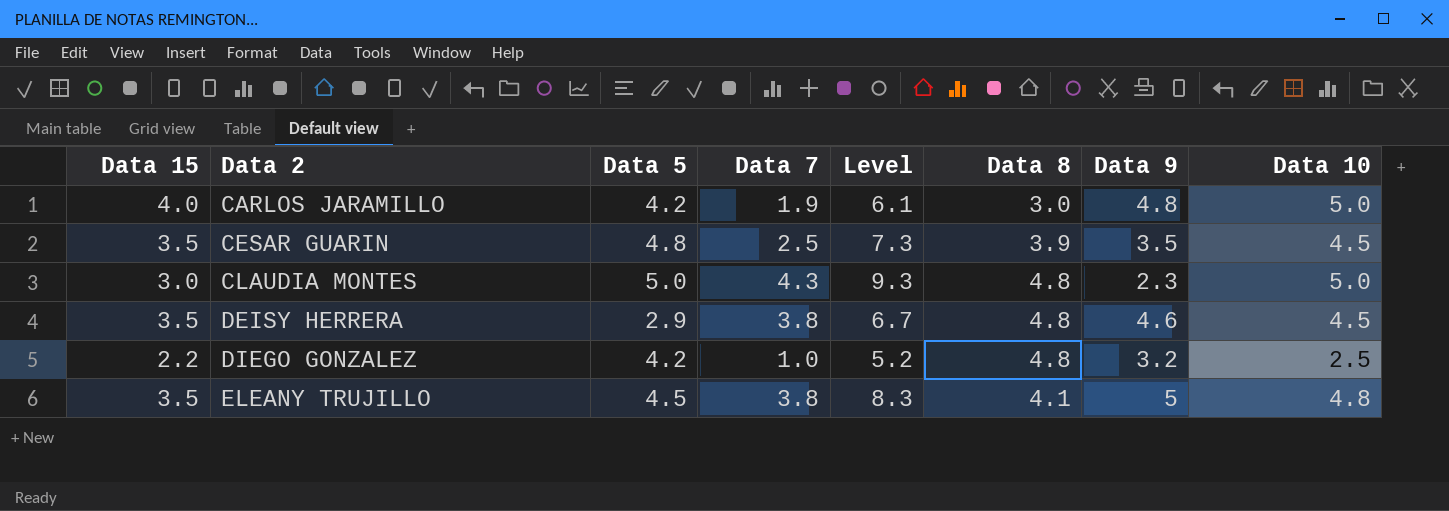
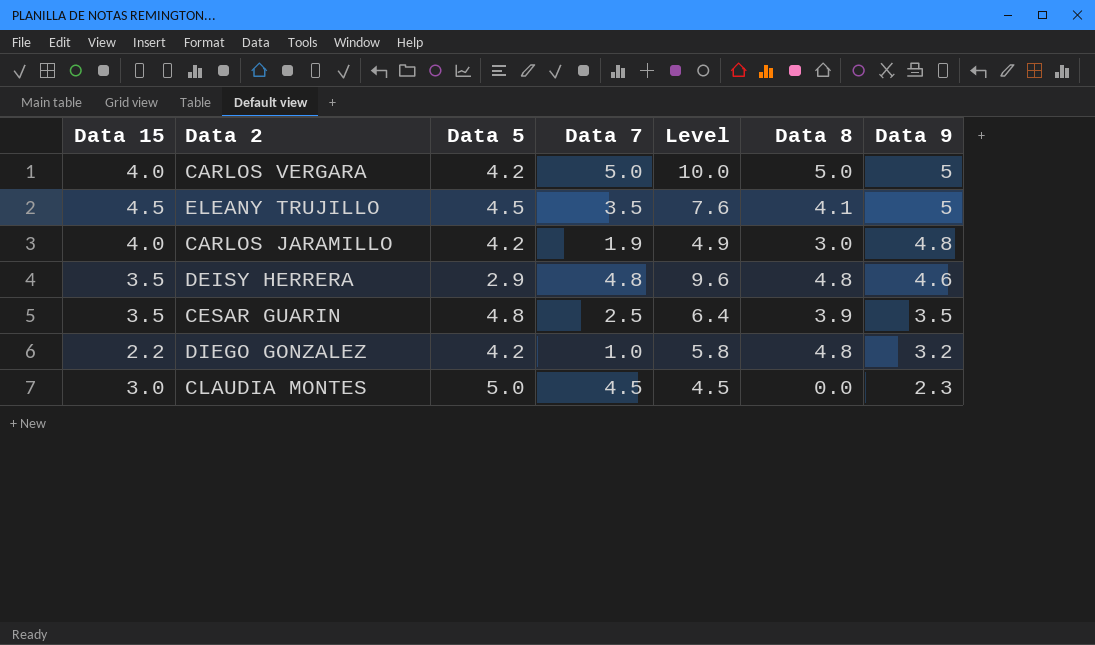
row order: Data 2 ascending -> Data 9 descending
column Data 10 | position: 8 -> none
column Level | formula: [Data 5] + [Data 7] -> [Data 7] + [Data 8]
row CARLOS VERGARA: none -> 4.0 | 4.2 | 5.0 | 10.0 | 5.0 | 5
ELEANY TRUJILLO | Data 15: 3.5 -> 4.5
ELEANY TRUJILLO | Data 7: 3.8 -> 3.5
DEISY HERRERA | Data 7: 3.8 -> 4.8
CLAUDIA MONTES | Data 7: 4.3 -> 4.5
CLAUDIA MONTES | Data 8: 4.8 -> 0.0

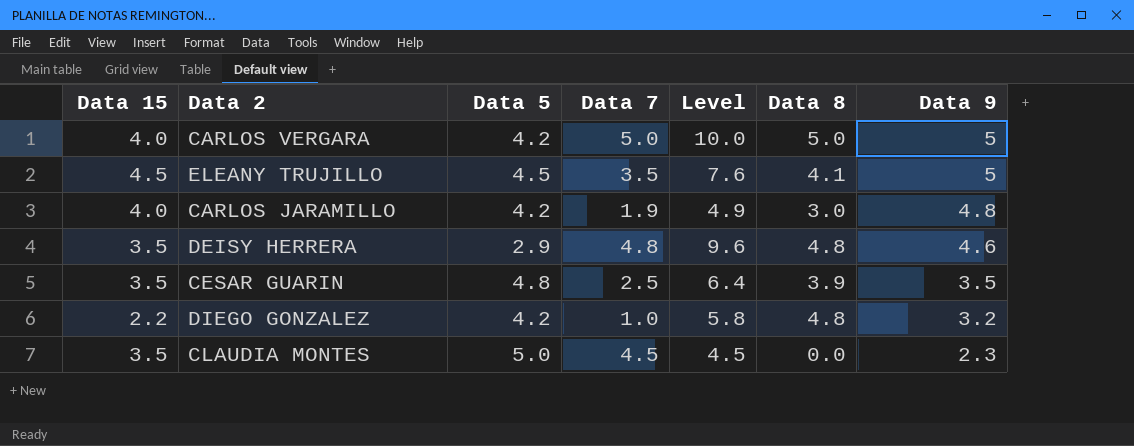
CLAUDIA MONTES | Data 15: 3.0 -> 3.5

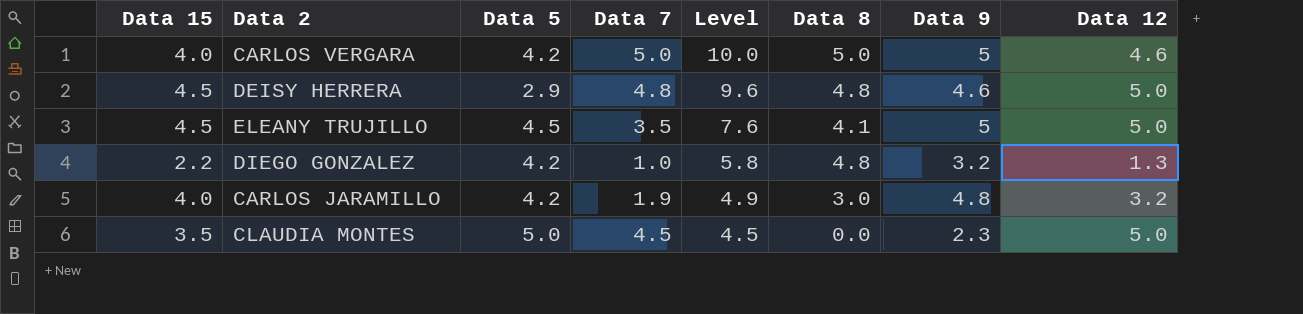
row order: Data 9 descending -> Level descending
column Data 12 | position: none -> 8
row CESAR GUARIN: 3.5 | 4.8 | 2.5 | 6.4 | 3.9 | 3.5 -> none
DEISY HERRERA | Data 15: 3.5 -> 4.5

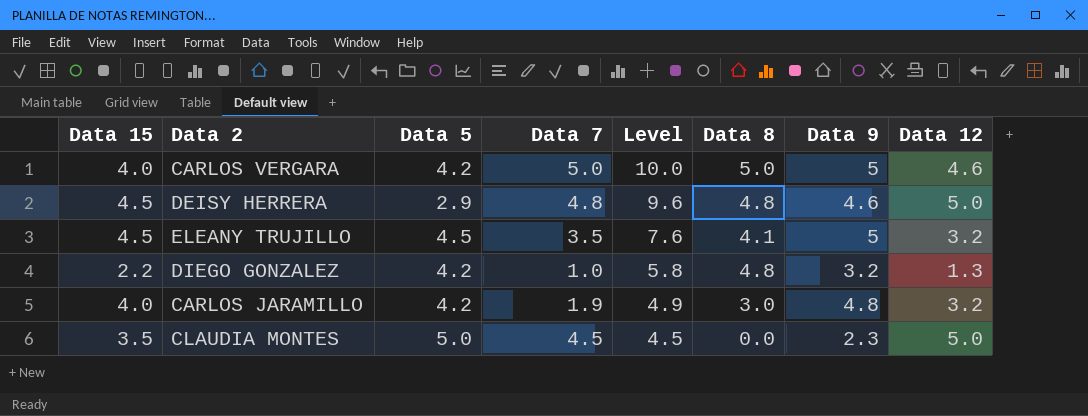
ELEANY TRUJILLO | Data 12: 5.0 -> 3.2

